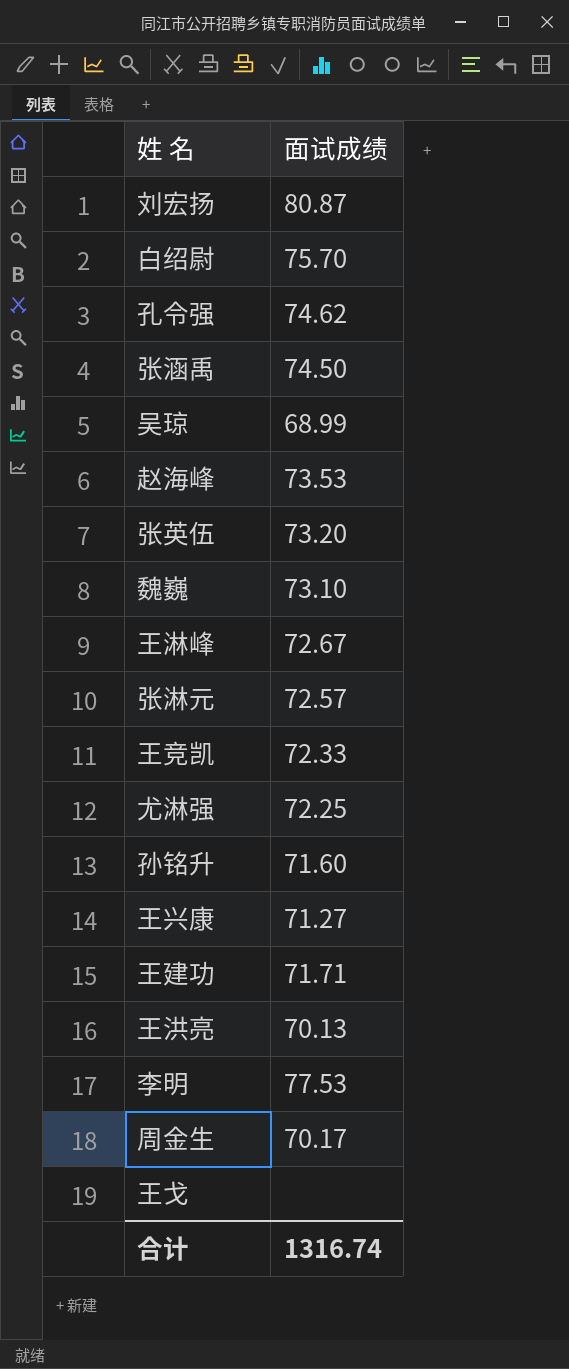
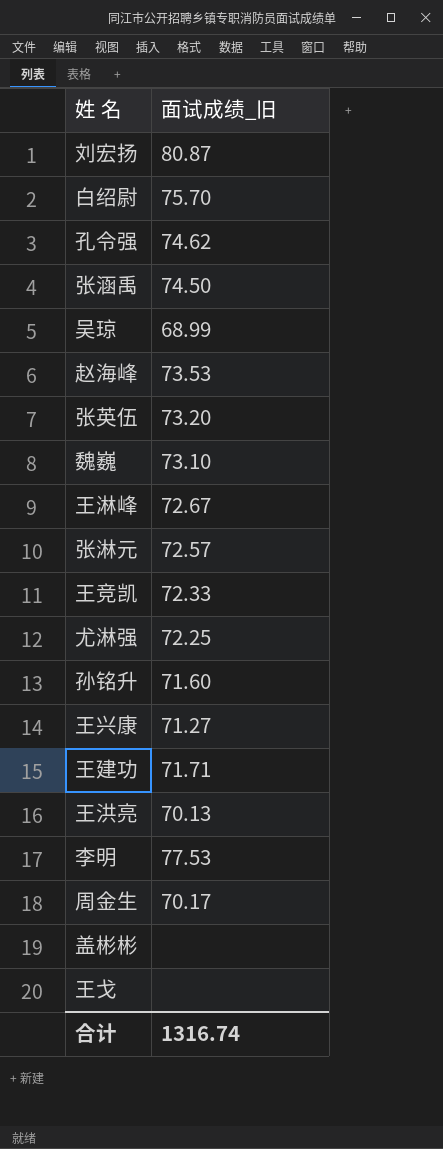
column name: 面试成绩 -> 面试成绩_旧
row 盖彬彬: none -> none

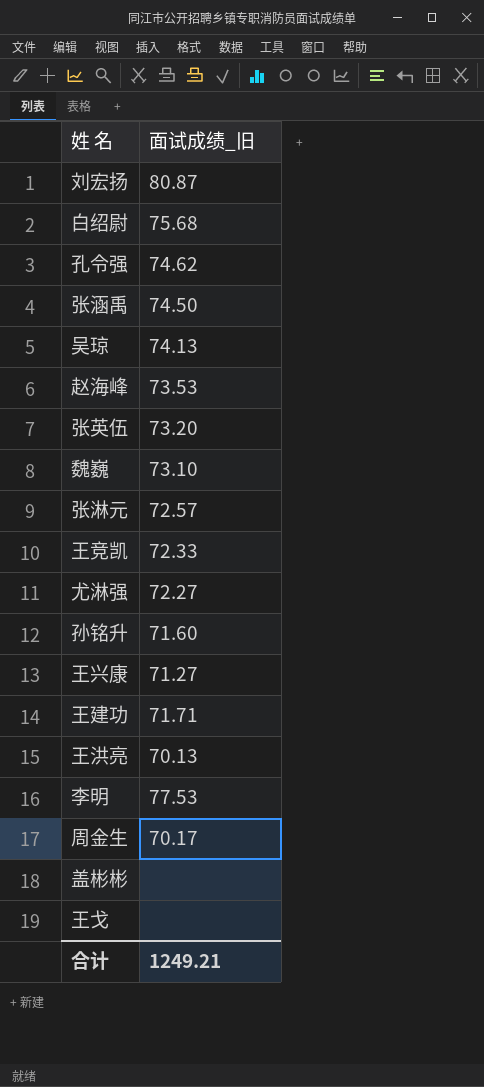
row 王淋峰: 72.67 -> none
白绍尉 | 面试成绩_旧: 75.70 -> 75.68
吴琼 | 面试成绩_旧: 68.99 -> 74.13
尤淋强 | 面试成绩_旧: 72.25 -> 72.27
合计 | 面试成绩_旧: 1316.74 -> 1249.21

